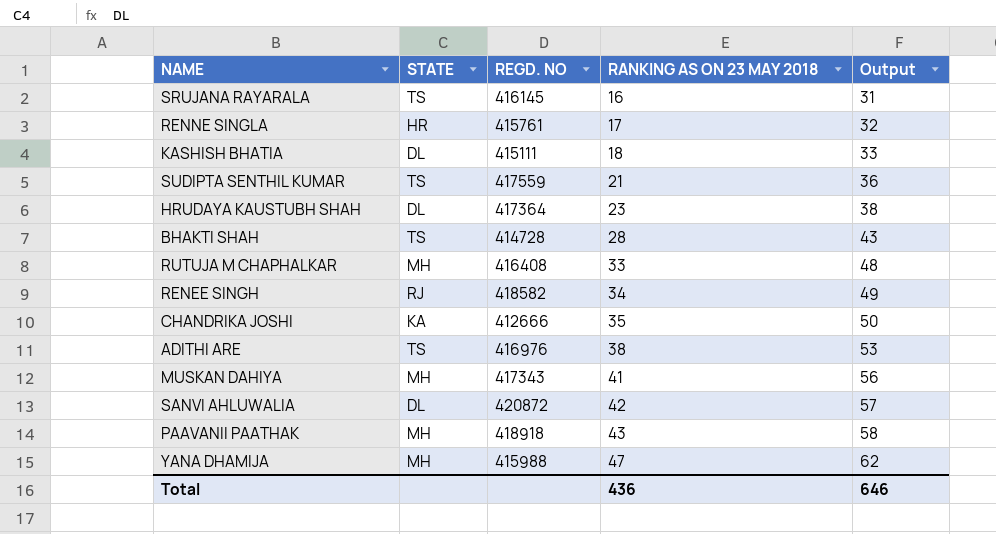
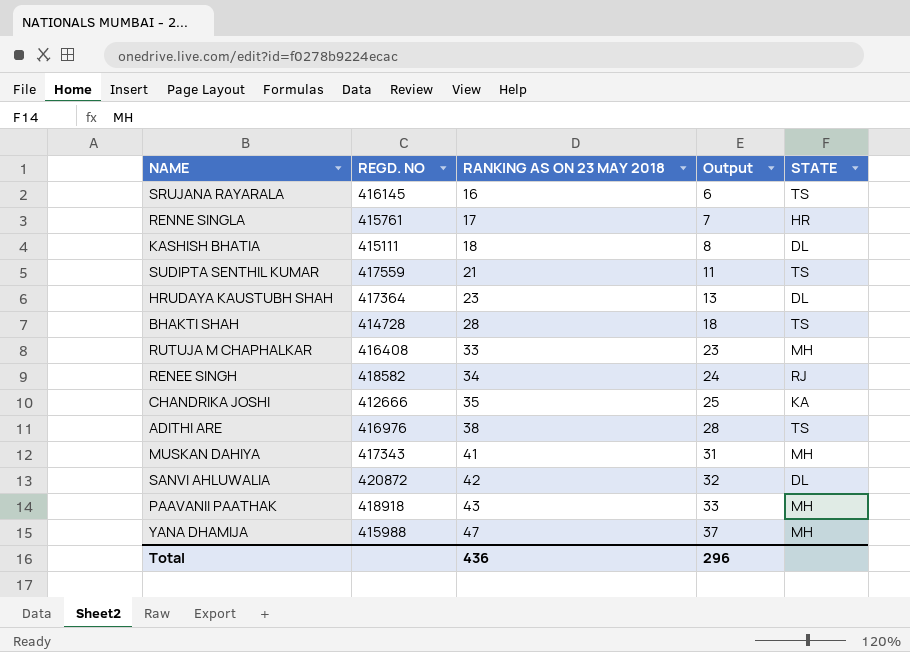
column Output | formula: [RANKING AS ON 23 MAY 2018] + 15 -> [RANKING AS ON 23 MAY 2018] - 10
column STATE | position: 2 -> 5
Total | Output: 646 -> 296

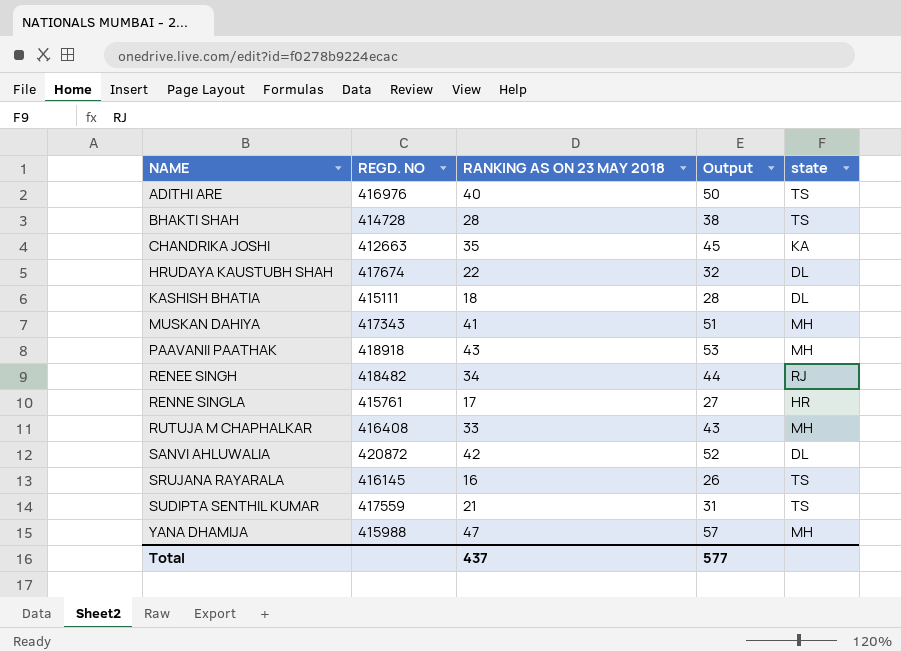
row order: RANKING AS ON 23 MAY 2018 ascending -> NAME ascending
column Output | formula: [RANKING AS ON 23 MAY 2018] - 10 -> [RANKING AS ON 23 MAY 2018] + 10
column name: STATE -> state
ADITHI ARE | RANKING AS ON 23 MAY 2018: 38 -> 40
CHANDRIKA JOSHI | REGD. NO: 412666 -> 412663
HRUDAYA KAUSTUBH SHAH | REGD. NO: 417364 -> 417674
HRUDAYA KAUSTUBH SHAH | RANKING AS ON 23 MAY 2018: 23 -> 22
RENEE SINGH | REGD. NO: 418582 -> 418482
Total | RANKING AS ON 23 MAY 2018: 436 -> 437
Total | Output: 296 -> 577

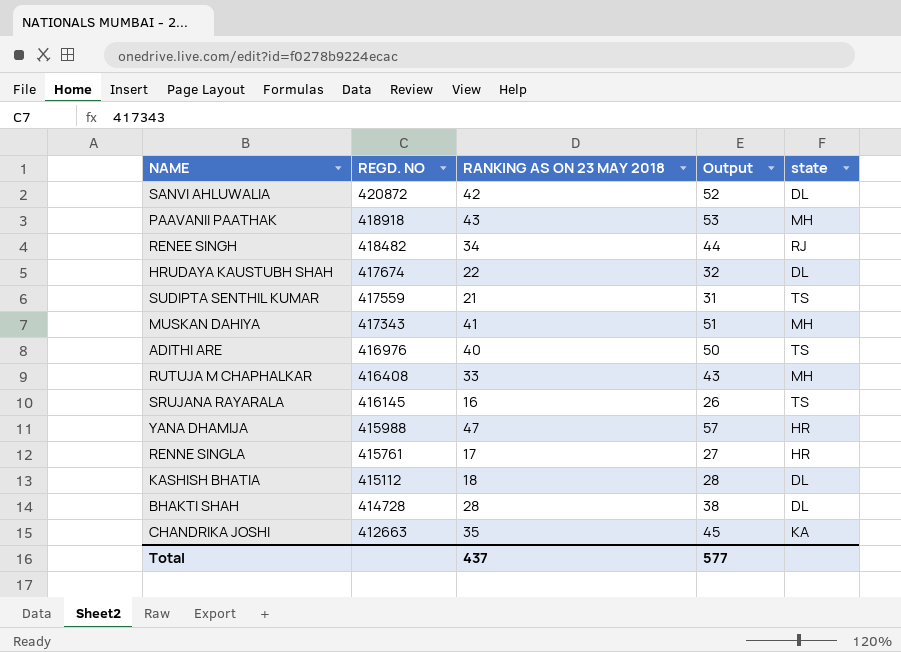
row order: NAME ascending -> REGD. NO descending
YANA DHAMIJA | state: MH -> HR
KASHISH BHATIA | REGD. NO: 415111 -> 415112
BHAKTI SHAH | state: TS -> DL

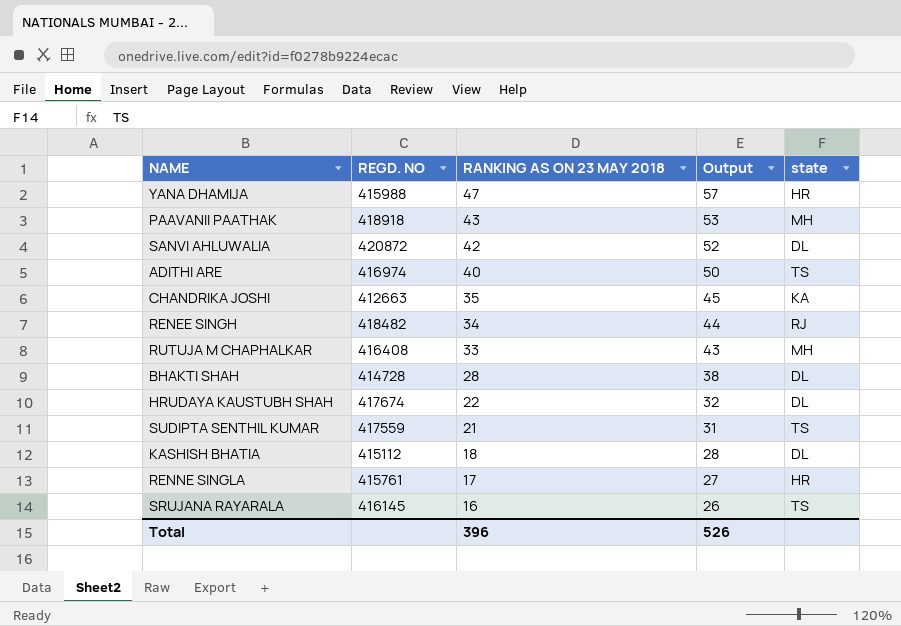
row order: REGD. NO descending -> RANKING AS ON 23 MAY 2018 descending
row MUSKAN DAHIYA: 417343 | 41 | 51 | MH -> none
ADITHI ARE | REGD. NO: 416976 -> 416974
Total | RANKING AS ON 23 MAY 2018: 437 -> 396
Total | Output: 577 -> 526

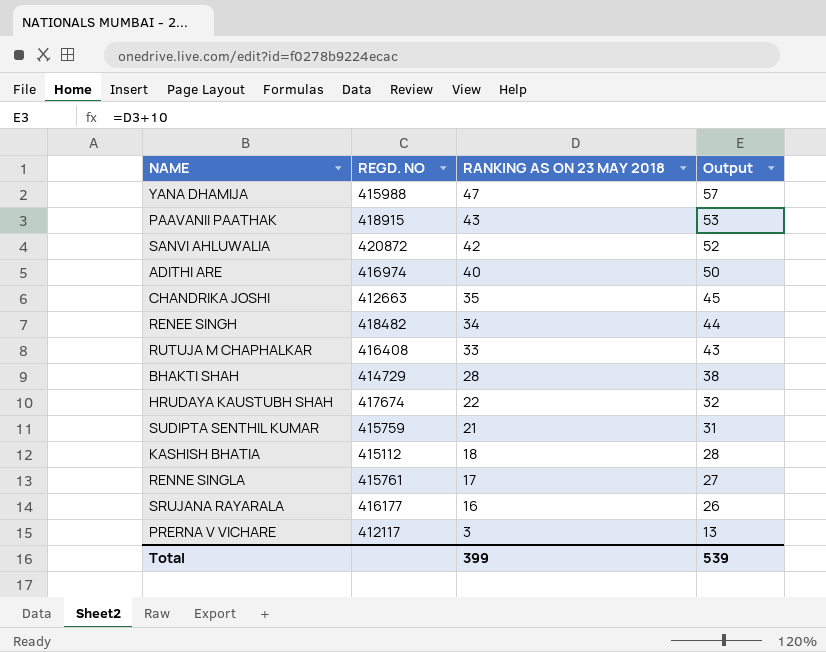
column state | position: 5 -> none
PAAVANII PAATHAK | REGD. NO: 418918 -> 418915
BHAKTI SHAH | REGD. NO: 414728 -> 414729
SUDIPTA SENTHIL KUMAR | REGD. NO: 417559 -> 415759
SRUJANA RAYARALA | REGD. NO: 416145 -> 416177
row PRERNA V VICHARE: none -> 412117 | 3 | 13
Total | RANKING AS ON 23 MAY 2018: 396 -> 399
Total | Output: 526 -> 539

